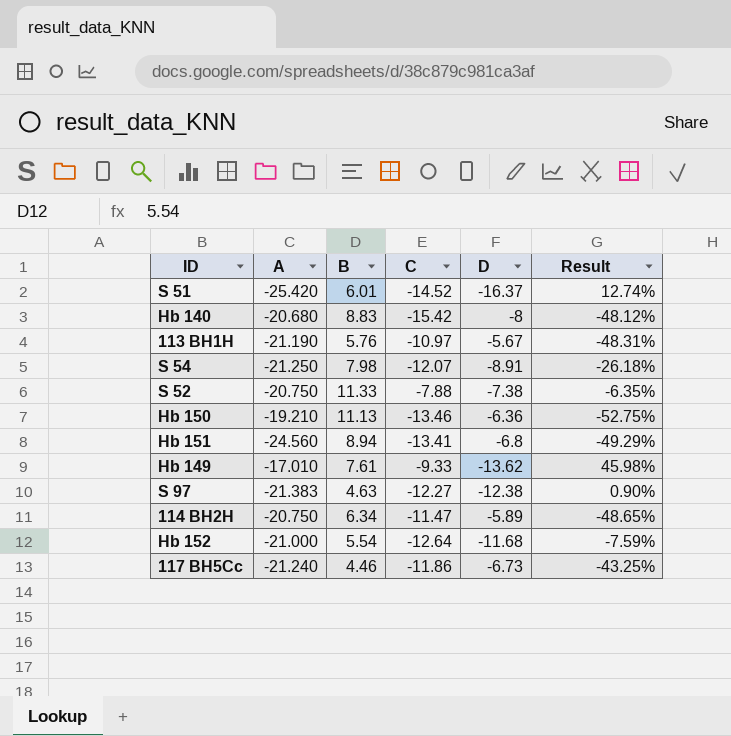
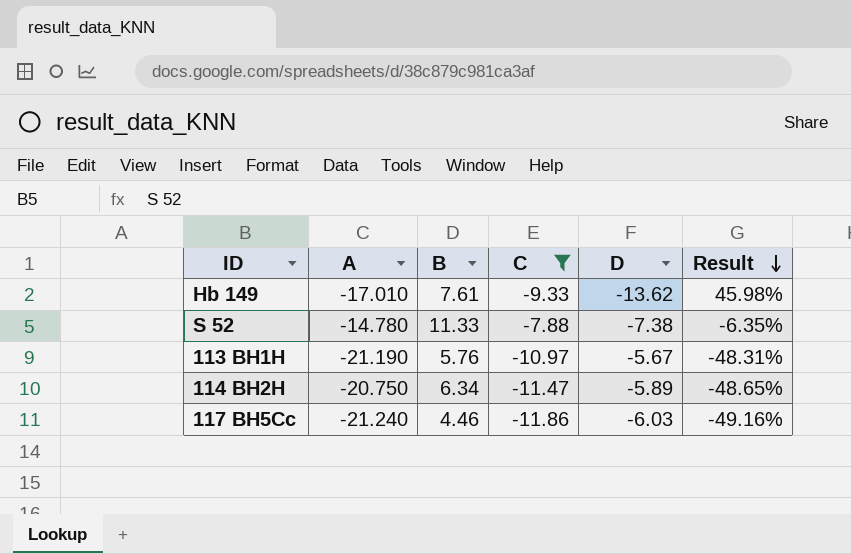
filter: none -> C >= -11.86
row order: none -> Result descending
S 52 | A: -20.750 -> -14.780
117 BH5Cc | D: -6.73 -> -6.03
117 BH5Cc | Result: -43.25% -> -49.16%

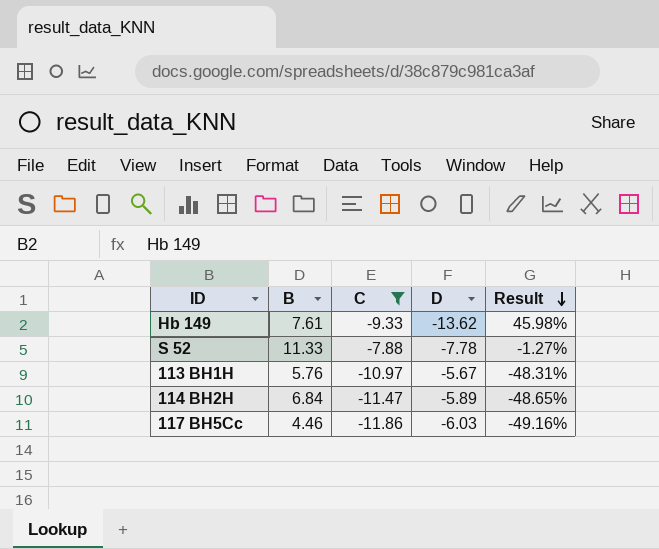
column A | position: 2 -> none
S 52 | D: -7.38 -> -7.78
S 52 | Result: -6.35% -> -1.27%
114 BH2H | B: 6.34 -> 6.84

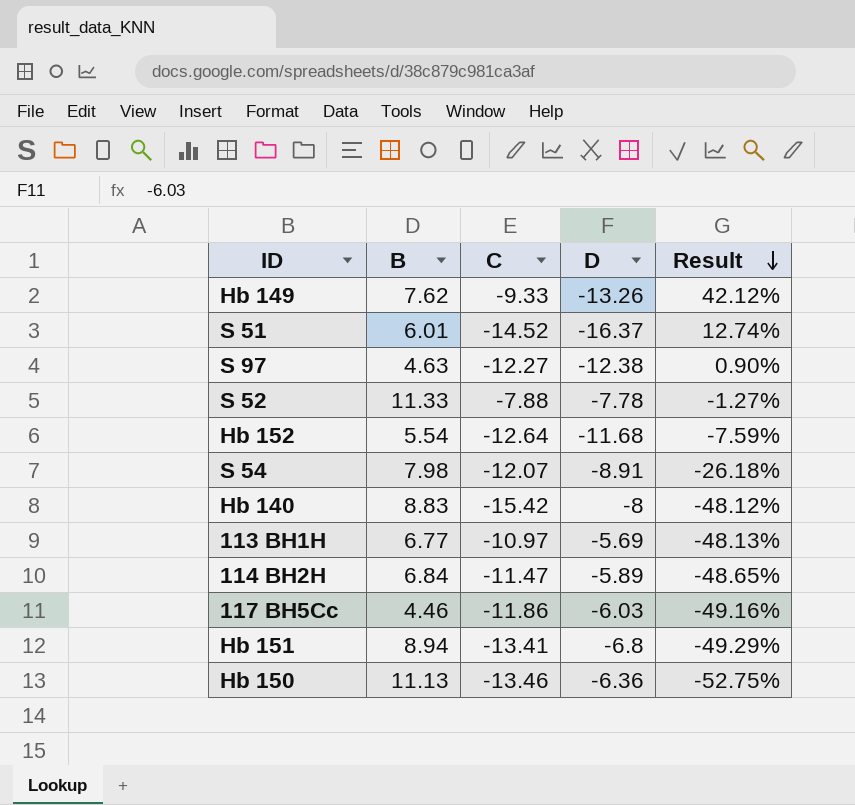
filter: C >= -11.86 -> none
Hb 149 | B: 7.61 -> 7.62
Hb 149 | D: -13.62 -> -13.26
Hb 149 | Result: 45.98% -> 42.12%
113 BH1H | B: 5.76 -> 6.77
113 BH1H | D: -5.67 -> -5.69
113 BH1H | Result: -48.31% -> -48.13%

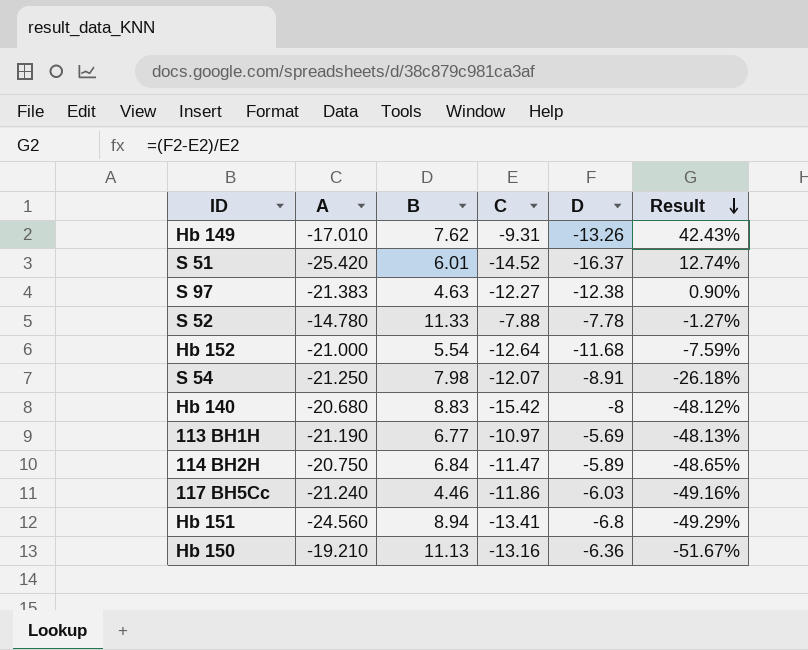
column A | position: none -> 2
Hb 149 | C: -9.33 -> -9.31
Hb 149 | Result: 42.12% -> 42.43%
Hb 150 | C: -13.46 -> -13.16
Hb 150 | Result: -52.75% -> -51.67%

